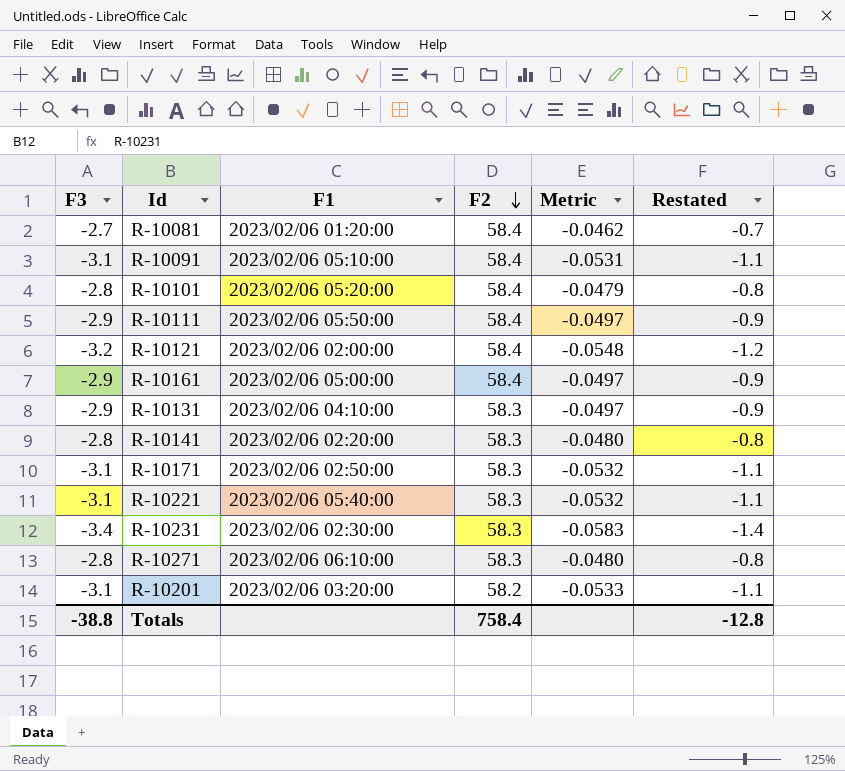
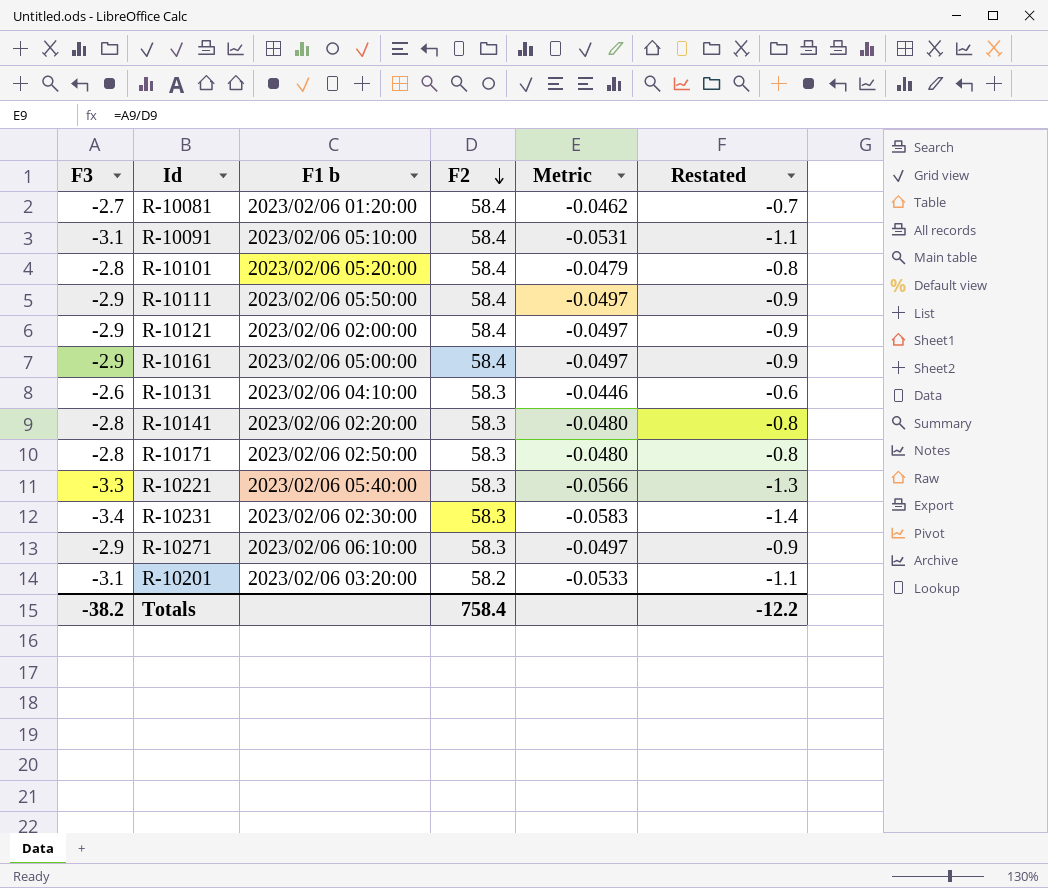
column name: F1 -> F1 b
R-10121 | F3: -3.2 -> -2.9
R-10121 | Metric: -0.0548 -> -0.0497
R-10121 | Restated: -1.2 -> -0.9
R-10131 | F3: -2.9 -> -2.6
R-10131 | Metric: -0.0497 -> -0.0446
R-10131 | Restated: -0.9 -> -0.6
R-10171 | F3: -3.1 -> -2.8
R-10171 | Metric: -0.0532 -> -0.0480
R-10171 | Restated: -1.1 -> -0.8
R-10221 | F3: -3.1 -> -3.3
R-10221 | Metric: -0.0532 -> -0.0566
R-10221 | Restated: -1.1 -> -1.3
R-10271 | F3: -2.8 -> -2.9
R-10271 | Metric: -0.0480 -> -0.0497
R-10271 | Restated: -0.8 -> -0.9
Totals | F3: -38.8 -> -38.2
Totals | Restated: -12.8 -> -12.2

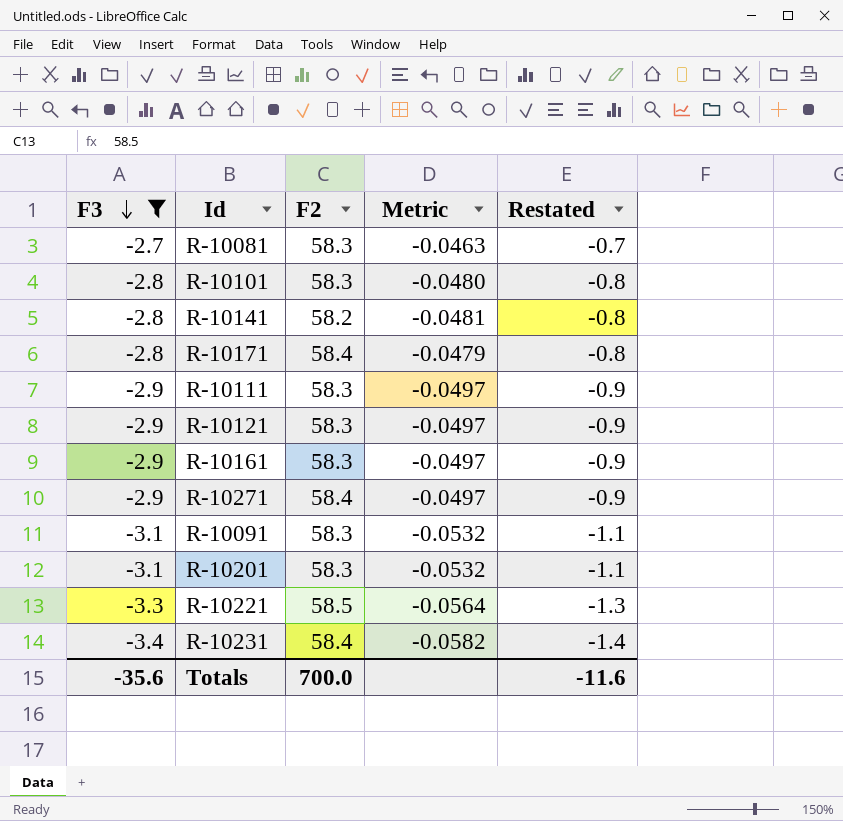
filter: none -> F3 != -2.6
row order: F2 descending -> F3 descending
column F1 b | position: 3 -> none
R-10081 | F2: 58.4 -> 58.3
R-10081 | Metric: -0.0462 -> -0.0463
R-10101 | F2: 58.4 -> 58.3
R-10101 | Metric: -0.0479 -> -0.0480
R-10141 | F2: 58.3 -> 58.2
R-10141 | Metric: -0.0480 -> -0.0481
R-10171 | F2: 58.3 -> 58.4
R-10171 | Metric: -0.0480 -> -0.0479
R-10111 | F2: 58.4 -> 58.3
R-10121 | F2: 58.4 -> 58.3
R-10161 | F2: 58.4 -> 58.3
R-10271 | F2: 58.3 -> 58.4
R-10091 | F2: 58.4 -> 58.3
R-10091 | Metric: -0.0531 -> -0.0532
R-10201 | F2: 58.2 -> 58.3
R-10201 | Metric: -0.0533 -> -0.0532
R-10221 | F2: 58.3 -> 58.5
R-10221 | Metric: -0.0566 -> -0.0564
R-10231 | F2: 58.3 -> 58.4
R-10231 | Metric: -0.0583 -> -0.0582
Totals | F3: -38.2 -> -35.6
Totals | F2: 758.4 -> 700.0
Totals | Restated: -12.2 -> -11.6

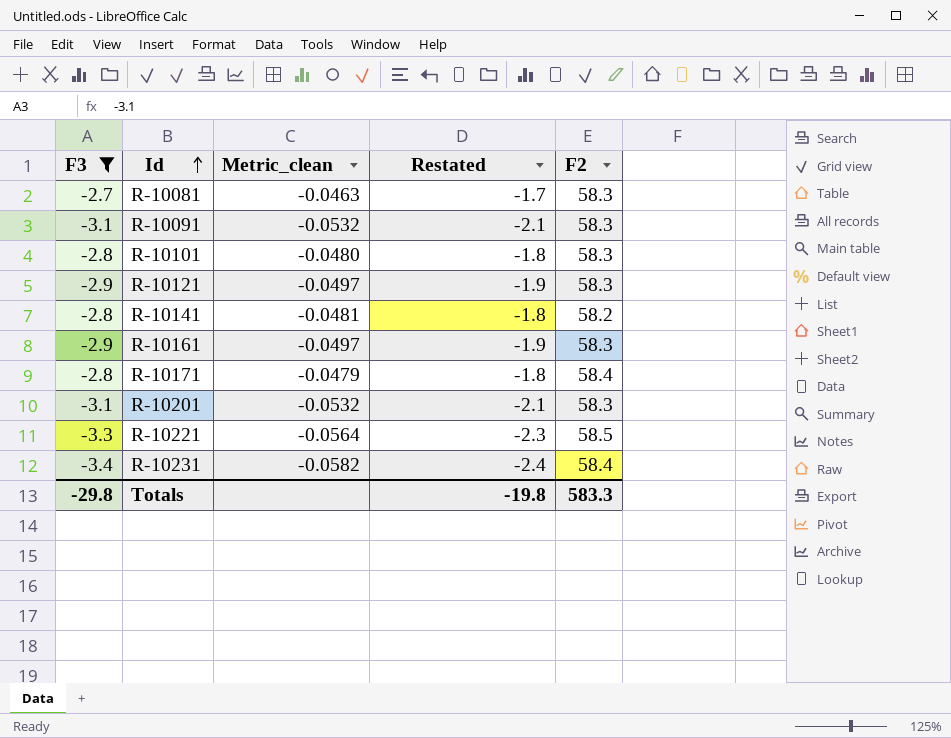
row order: F3 descending -> Id ascending
column name: Metric -> Metric_clean
column Restated | formula: [F3] + 2 -> [F3] + 1
column F2 | position: 3 -> 5
row R-10111: -2.9 | 58.3 | -0.0497 | -0.9 -> none
row R-10271: -2.9 | 58.4 | -0.0497 | -0.9 -> none
Totals | F3: -35.6 -> -29.8
Totals | Restated: -11.6 -> -19.8
Totals | F2: 700.0 -> 583.3

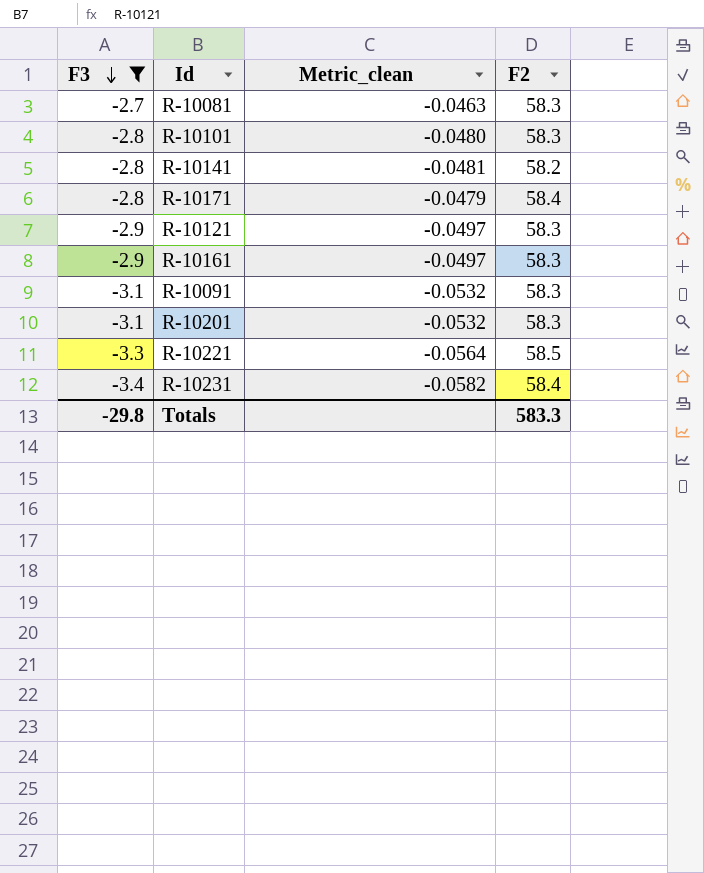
row order: Id ascending -> F3 descending
column Restated | formula: [F3] + 1 -> none

